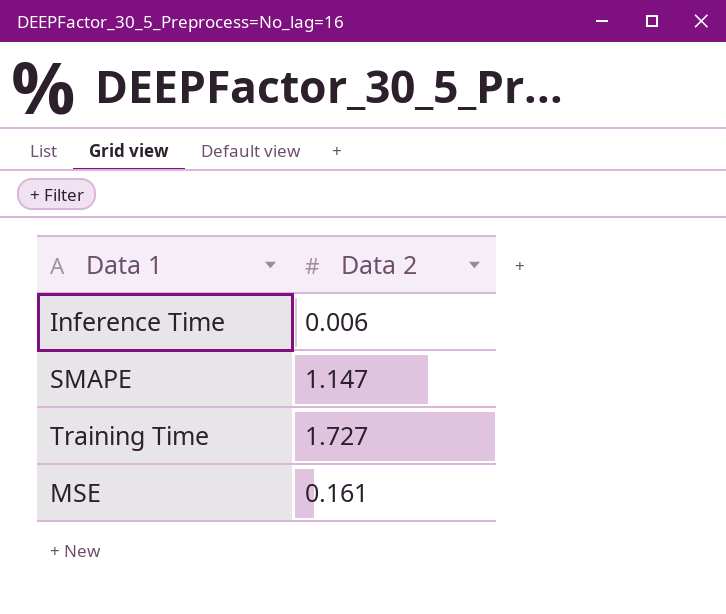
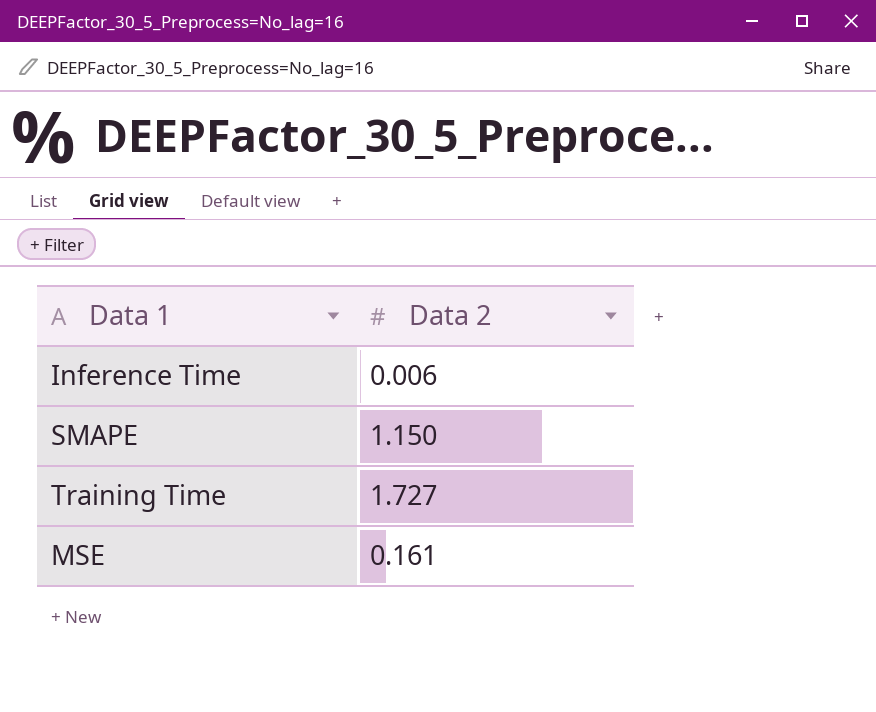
SMAPE | Data 2: 1.147 -> 1.150

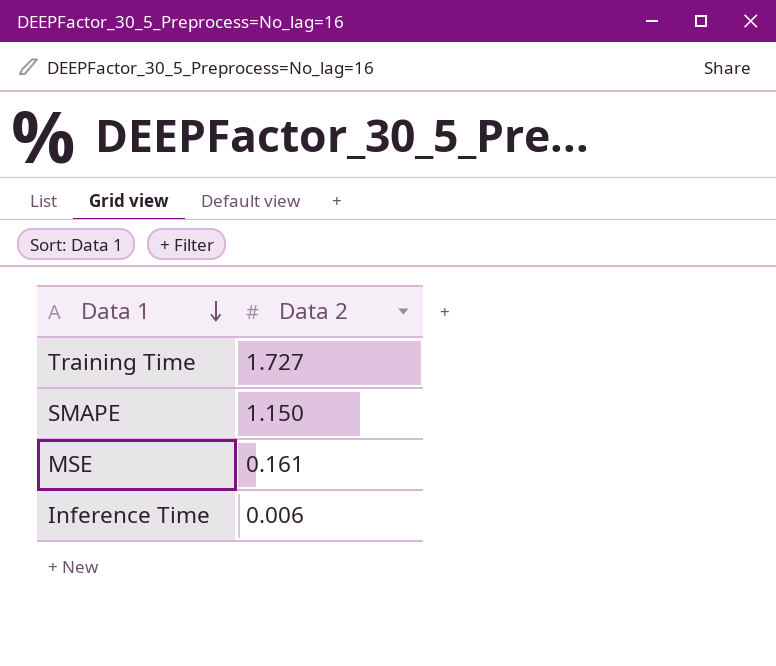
row order: none -> Data 1 descending

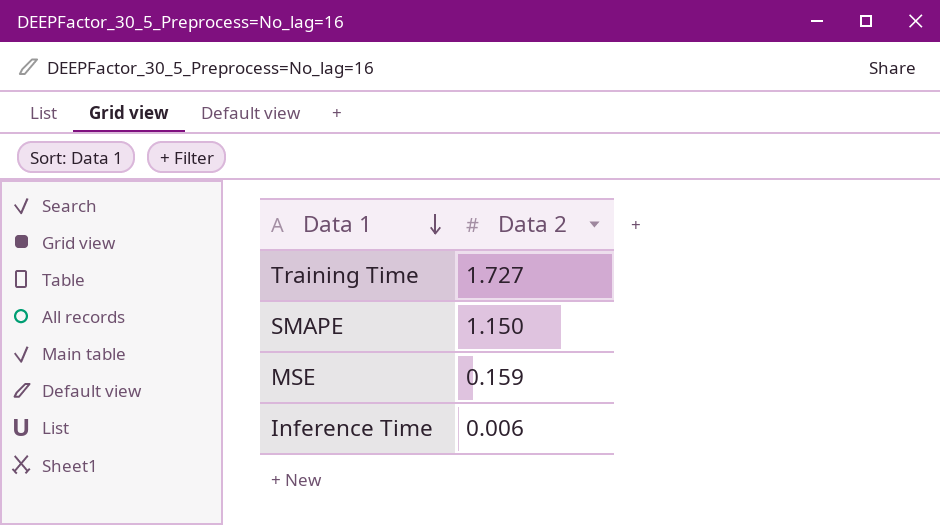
MSE | Data 2: 0.161 -> 0.159

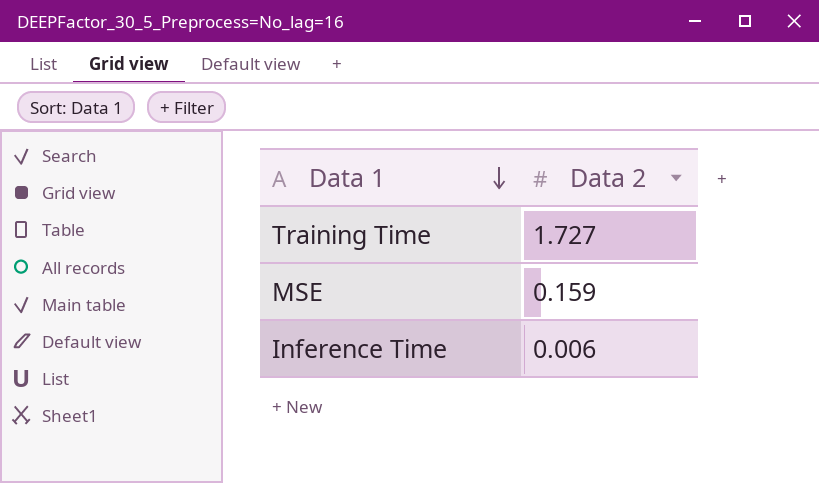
row SMAPE: 1.150 -> none

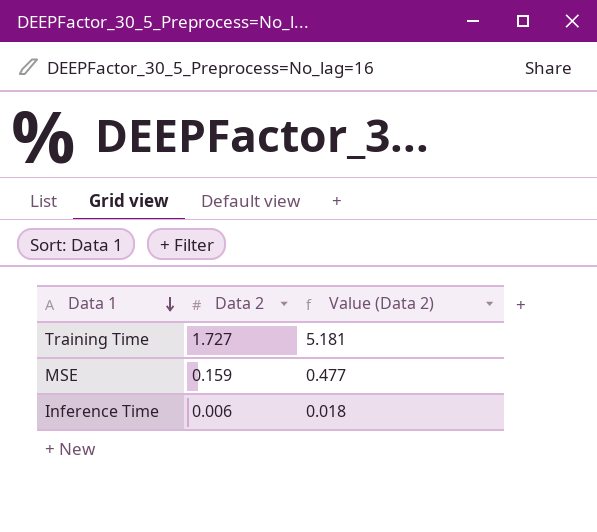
column Value (Data 2) | formula: none -> [Data 2] * 3

